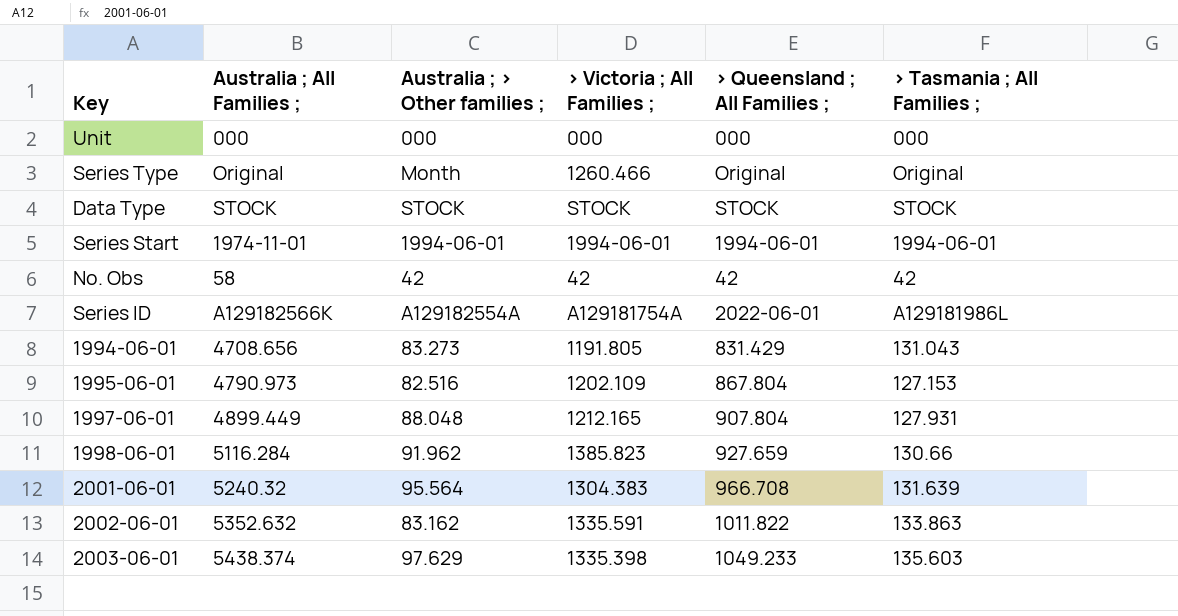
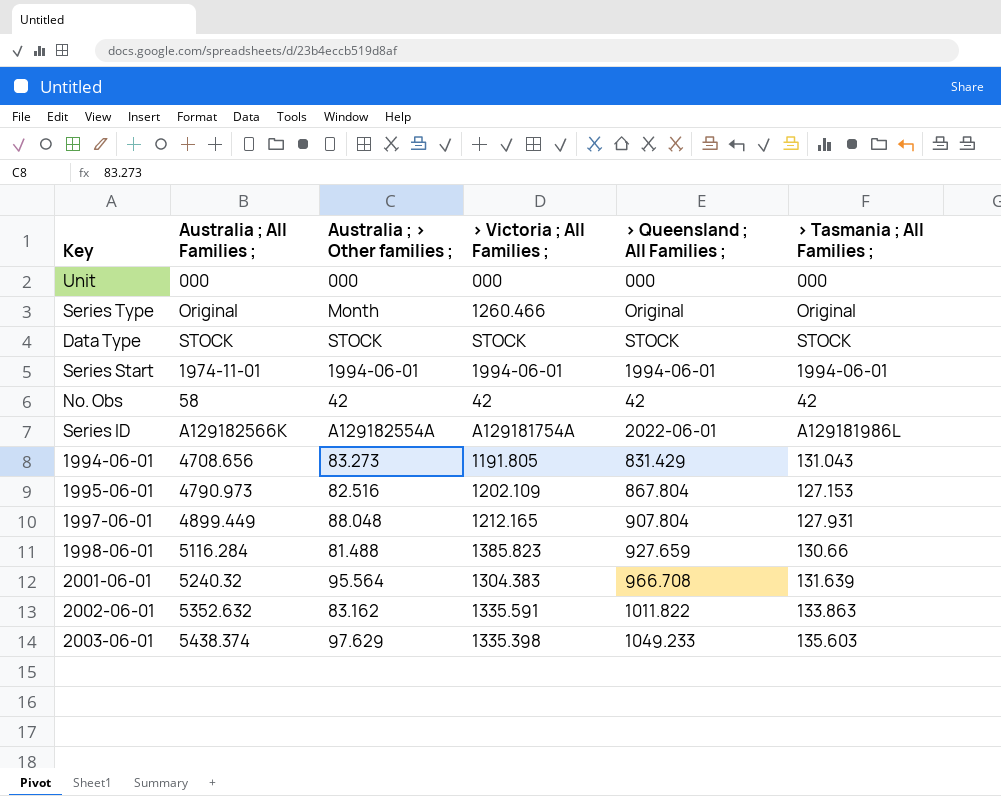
1998-06-01 | Australia ; > Other families ;: 91.962 -> 81.488

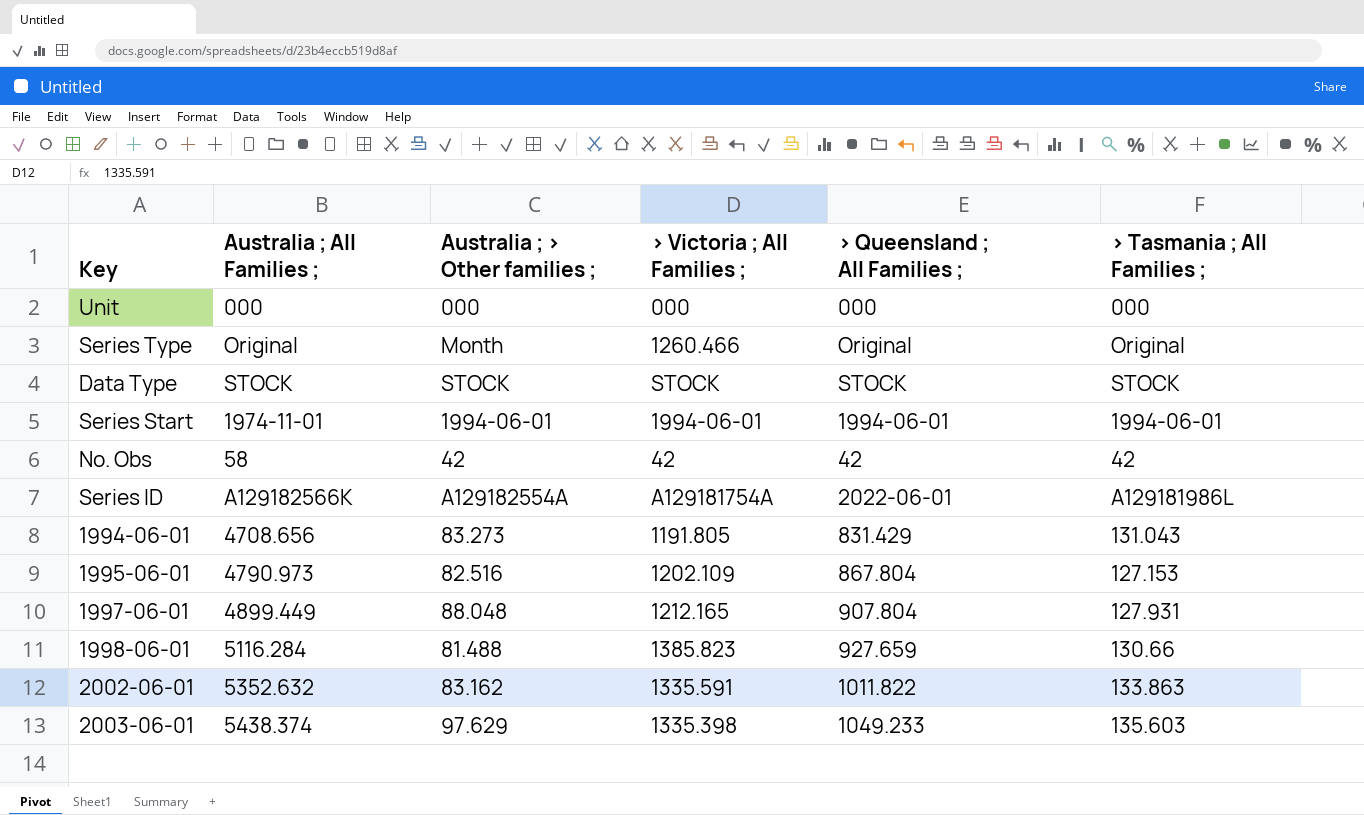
row 2001-06-01: 5240.32 | 95.564 | 1304.383 | 966.708 | 131.639 -> none

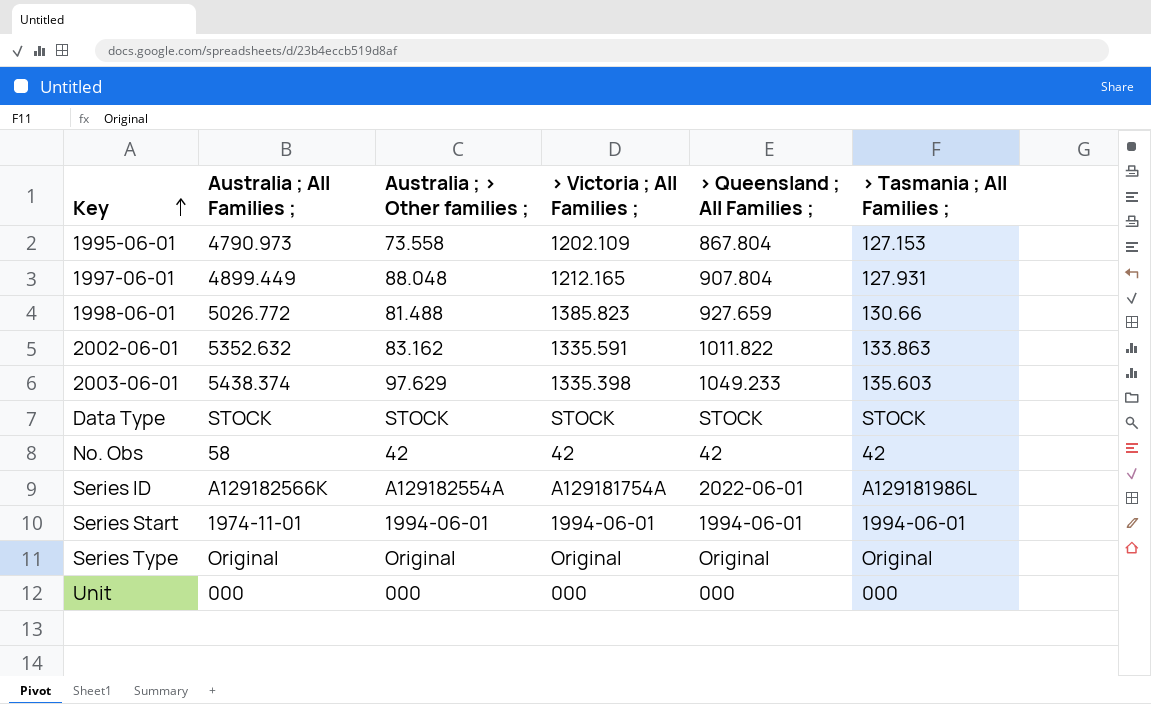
row order: none -> Key ascending
row 1994-06-01: 4708.656 | 83.273 | 1191.805 | 831.429 | 131.043 -> none
1995-06-01 | Australia ; > Other families ;: 82.516 -> 73.558
1998-06-01 | Australia ; All Families ;: 5116.284 -> 5026.772
Series Type | Australia ; > Other families ;: Month -> Original
Series Type | > Victoria ; All Families ;: 1260.466 -> Original

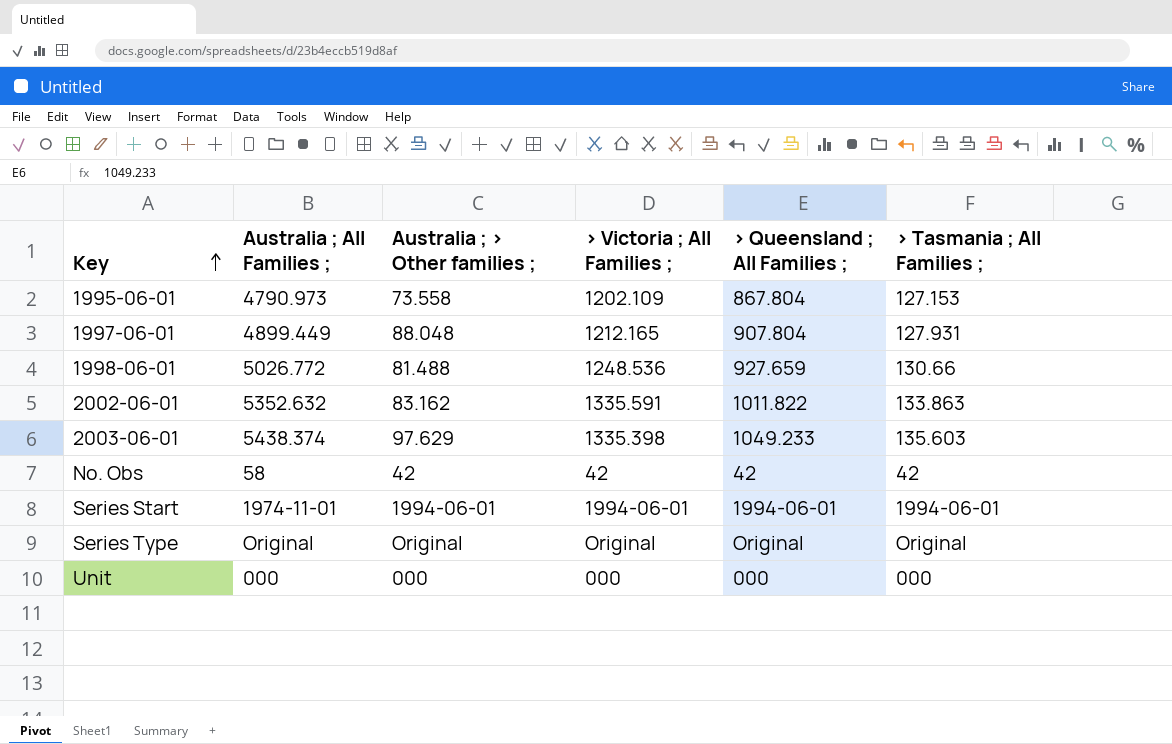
row Data Type: STOCK | STOCK | STOCK | STOCK | STOCK -> none
row Series ID: A129182566K | A129182554A | A129181754A | 2022-06-01 | A129181986L -> none
1998-06-01 | > Victoria ; All Families ;: 1385.823 -> 1248.536

